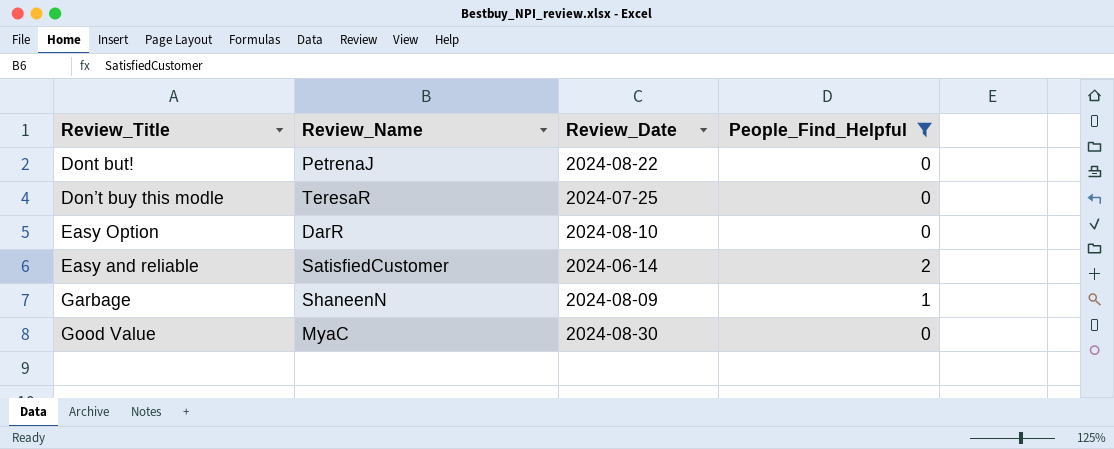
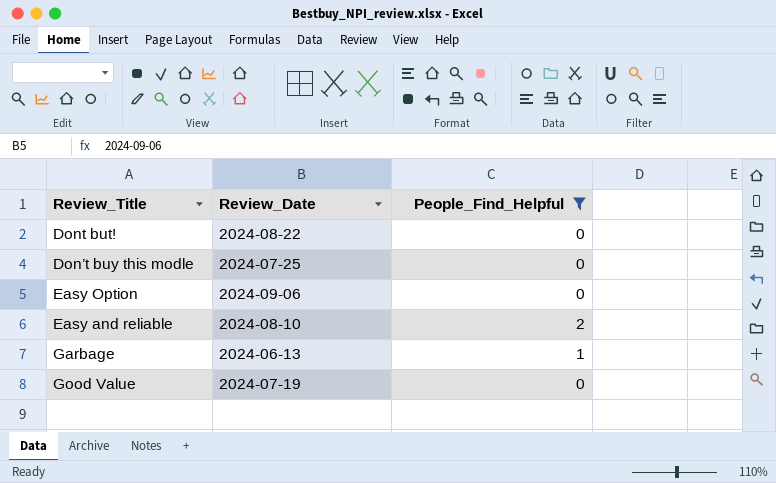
column Review_Name | position: 2 -> none
Easy Option | Review_Date: 2024-08-10 -> 2024-09-06
Easy and reliable | Review_Date: 2024-06-14 -> 2024-08-10
Garbage | Review_Date: 2024-08-09 -> 2024-06-13
Good Value | Review_Date: 2024-08-30 -> 2024-07-19

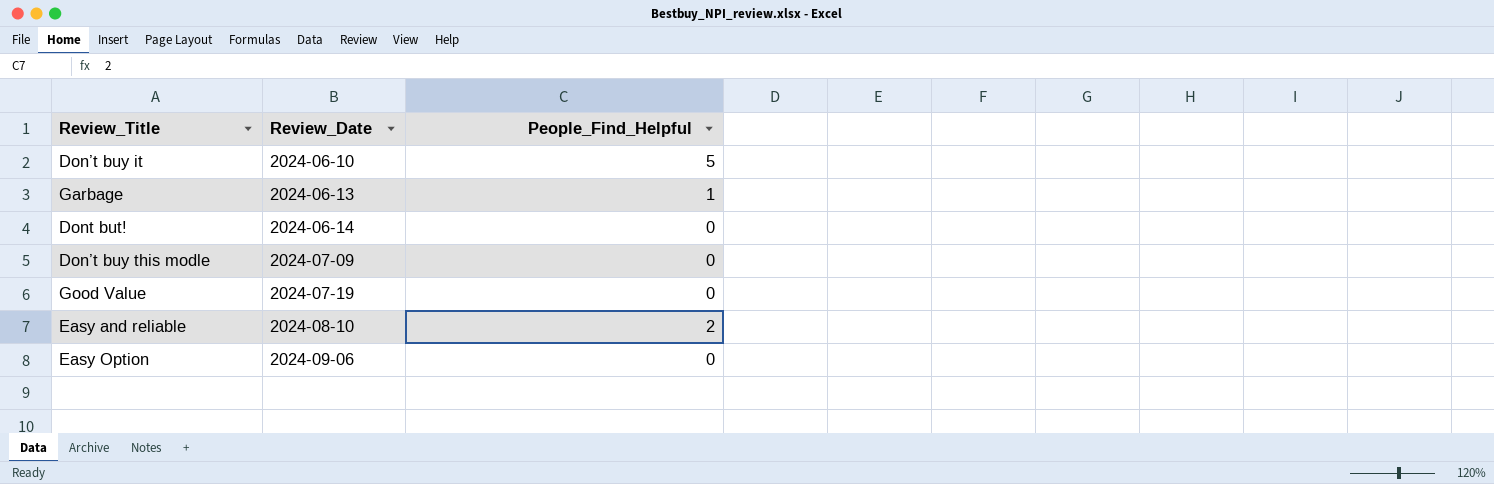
filter: People_Find_Helpful != 5 -> none
row order: none -> Review_Date ascending
Dont but! | Review_Date: 2024-08-22 -> 2024-06-14
Don’t buy this modle | Review_Date: 2024-07-25 -> 2024-07-09

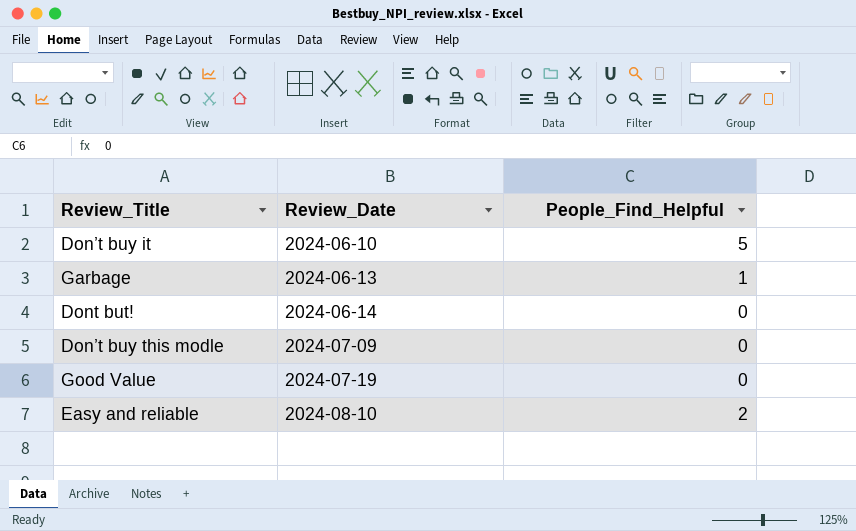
row Easy Option: 2024-09-06 | 0 -> none

